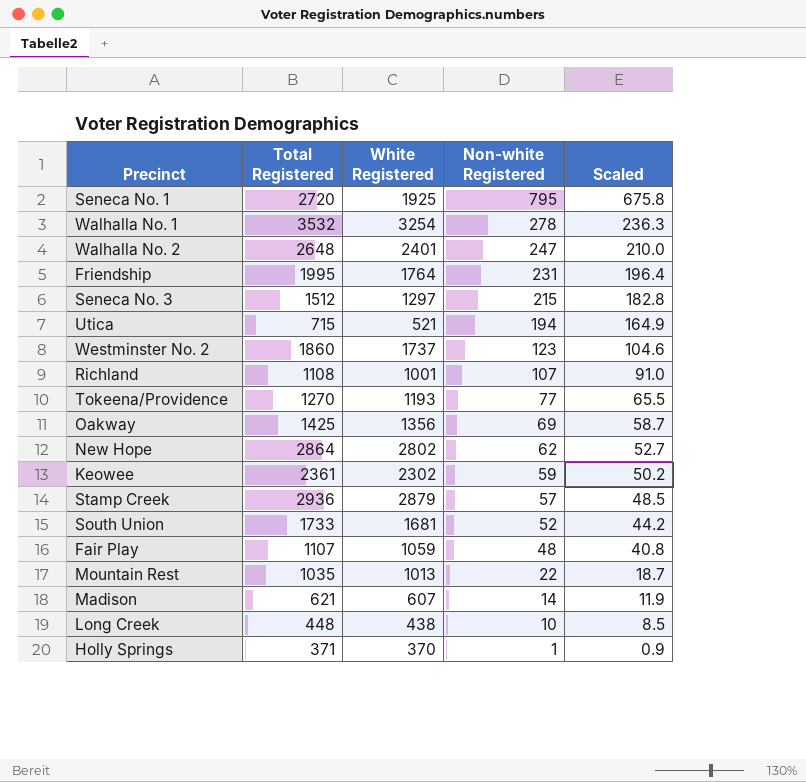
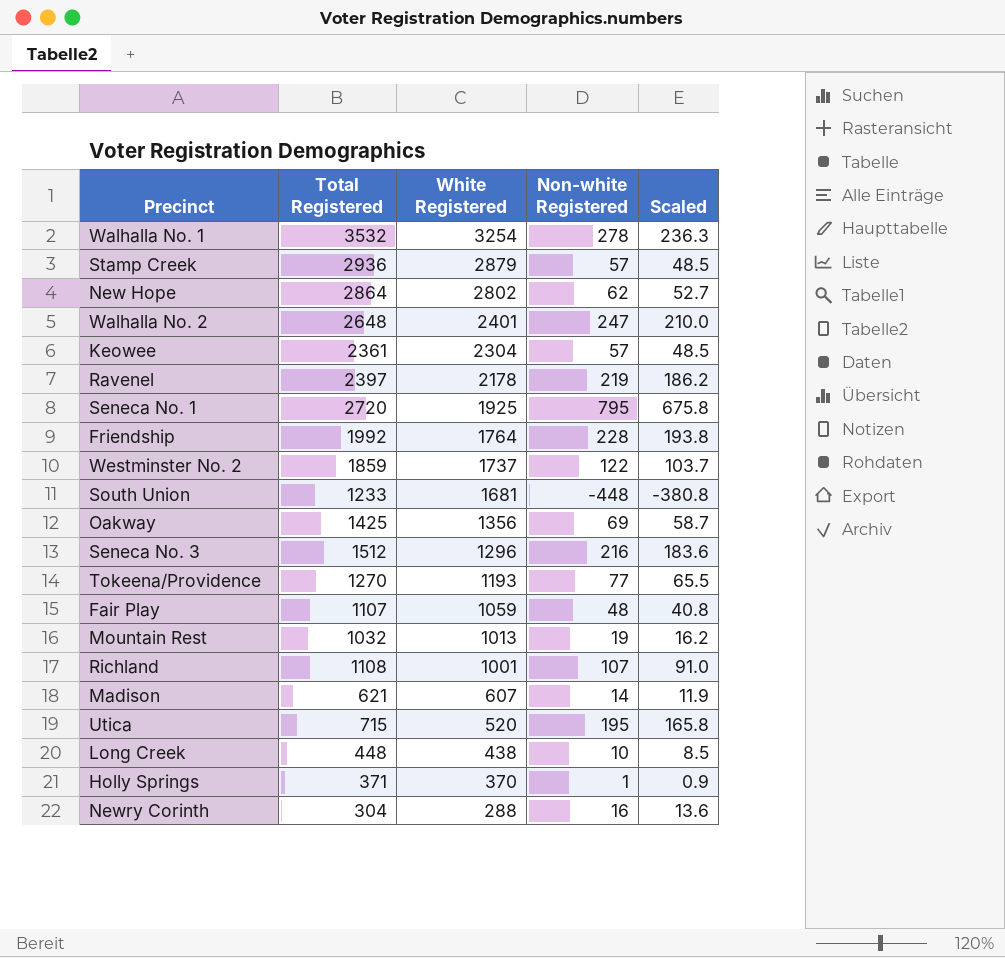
row order: Non-white Registered descending -> White Registered descending
Keowee | White Registered: 2302 -> 2304
Keowee | Non-white Registered: 59 -> 57
Keowee | Scaled: 50.2 -> 48.5
row Ravenel: none -> 2397 | 2178 | 219 | 186.2
Friendship | Total Registered: 1995 -> 1992
Friendship | Non-white Registered: 231 -> 228
Friendship | Scaled: 196.4 -> 193.8
Westminster No. 2 | Total Registered: 1860 -> 1859
Westminster No. 2 | Non-white Registered: 123 -> 122
Westminster No. 2 | Scaled: 104.6 -> 103.7
South Union | Total Registered: 1733 -> 1233
South Union | Non-white Registered: 52 -> -448
South Union | Scaled: 44.2 -> -380.8
Seneca No. 3 | White Registered: 1297 -> 1296
Seneca No. 3 | Non-white Registered: 215 -> 216
Seneca No. 3 | Scaled: 182.8 -> 183.6
Mountain Rest | Total Registered: 1035 -> 1032
Mountain Rest | Non-white Registered: 22 -> 19
Mountain Rest | Scaled: 18.7 -> 16.2
Utica | White Registered: 521 -> 520
Utica | Non-white Registered: 194 -> 195
Utica | Scaled: 164.9 -> 165.8
row Newry Corinth: none -> 304 | 288 | 16 | 13.6

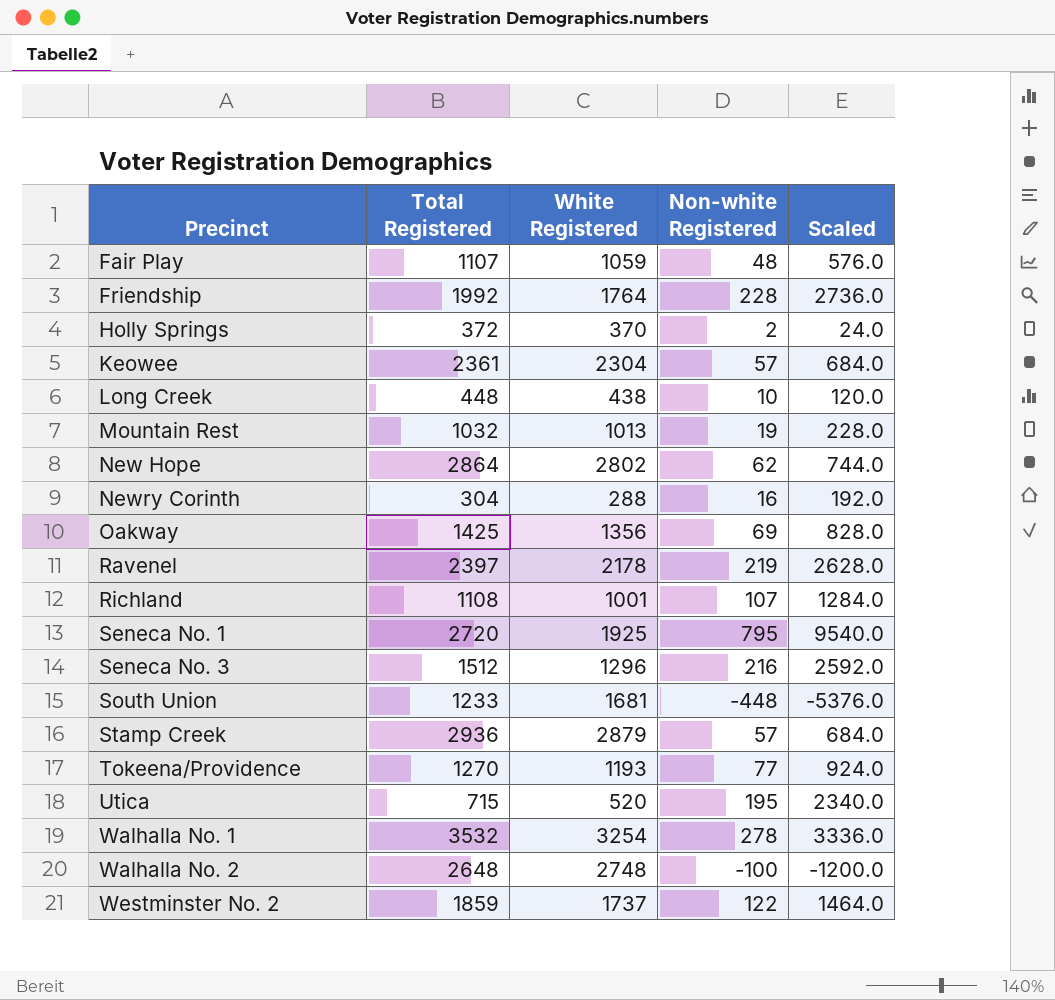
row order: White Registered descending -> Precinct ascending
column Scaled | formula: [Non-white Registered] * 0.85 -> [Non-white Registered] * 12
row Madison: 621 | 607 | 14 | 11.9 -> none
Holly Springs | Total Registered: 371 -> 372
Holly Springs | Non-white Registered: 1 -> 2
Walhalla No. 2 | White Registered: 2401 -> 2748
Walhalla No. 2 | Non-white Registered: 247 -> -100

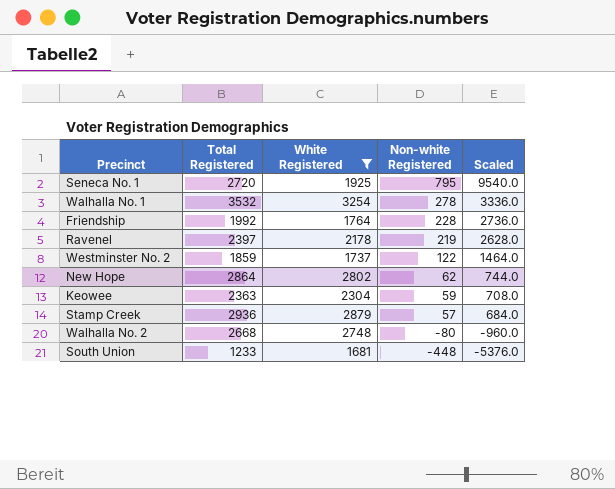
filter: none -> White Registered >= 1681
row order: Precinct ascending -> Non-white Registered descending
Keowee | Total Registered: 2361 -> 2363
Keowee | Non-white Registered: 57 -> 59
Keowee | Scaled: 684.0 -> 708.0
Walhalla No. 2 | Total Registered: 2648 -> 2668
Walhalla No. 2 | Non-white Registered: -100 -> -80
Walhalla No. 2 | Scaled: -1200.0 -> -960.0

